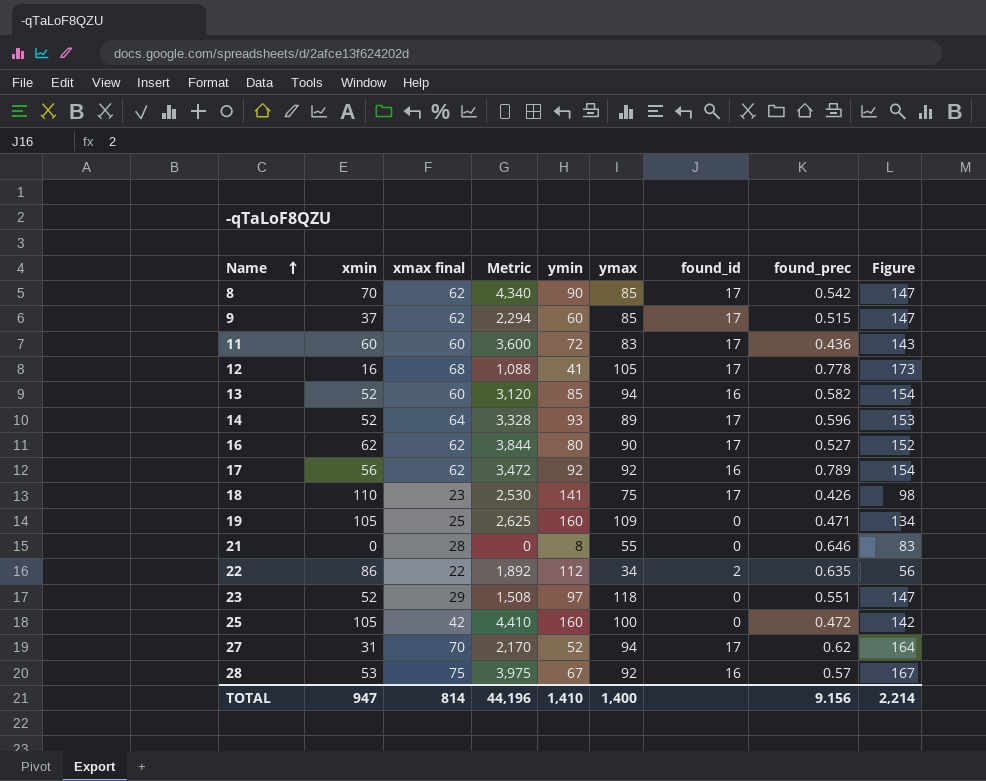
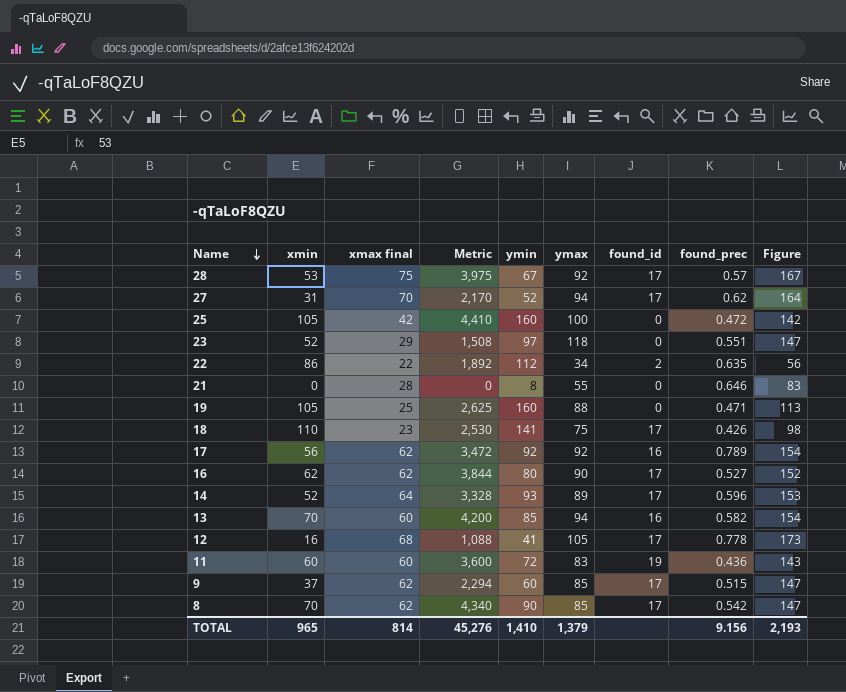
row order: Name ascending -> Name descending
28 | found_id: 16 -> 17
19 | ymax: 109 -> 88
19 | Figure: 134 -> 113
13 | xmin: 52 -> 70
13 | Metric: 3,120 -> 4,200
11 | found_id: 17 -> 19
TOTAL | xmin: 947 -> 965
TOTAL | Metric: 44,196 -> 45,276
TOTAL | ymax: 1,400 -> 1,379
TOTAL | Figure: 2,214 -> 2,193

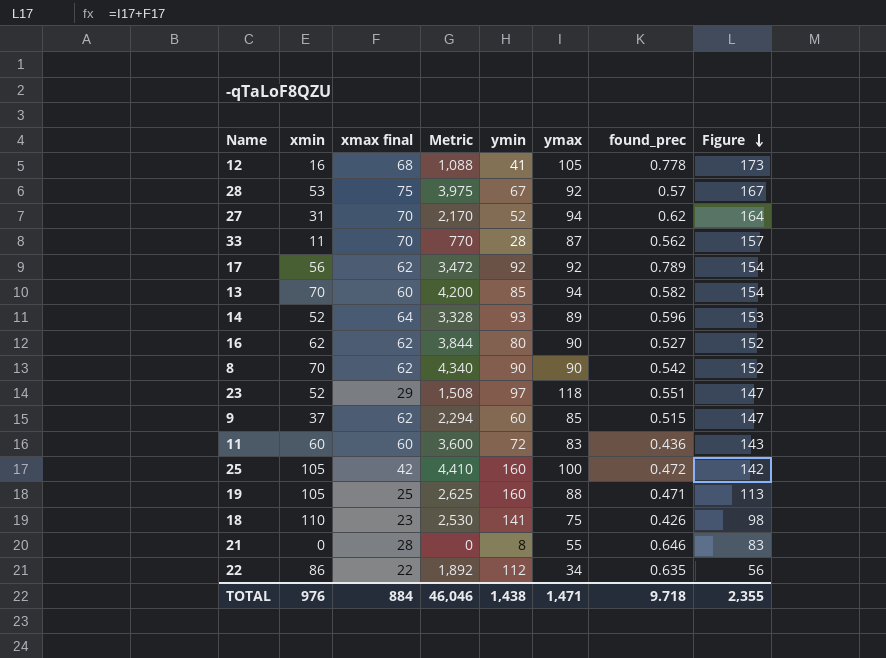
row order: Name descending -> Figure descending
column found_id | position: 7 -> none
row 33: none -> 11 | 70 | 770 | 28 | 87 | 0.562 | 157
8 | ymax: 85 -> 90
8 | Figure: 147 -> 152
TOTAL | xmin: 965 -> 976
TOTAL | xmax final: 814 -> 884
TOTAL | Metric: 45,276 -> 46,046
TOTAL | ymin: 1,410 -> 1,438
TOTAL | ymax: 1,379 -> 1,471
TOTAL | found_prec: 9.156 -> 9.718
TOTAL | Figure: 2,193 -> 2,355

